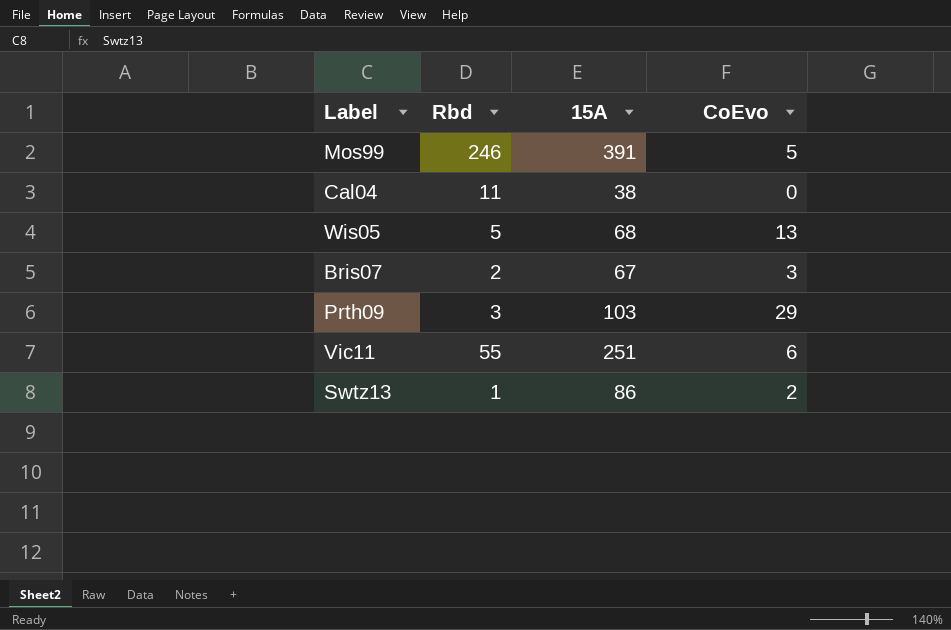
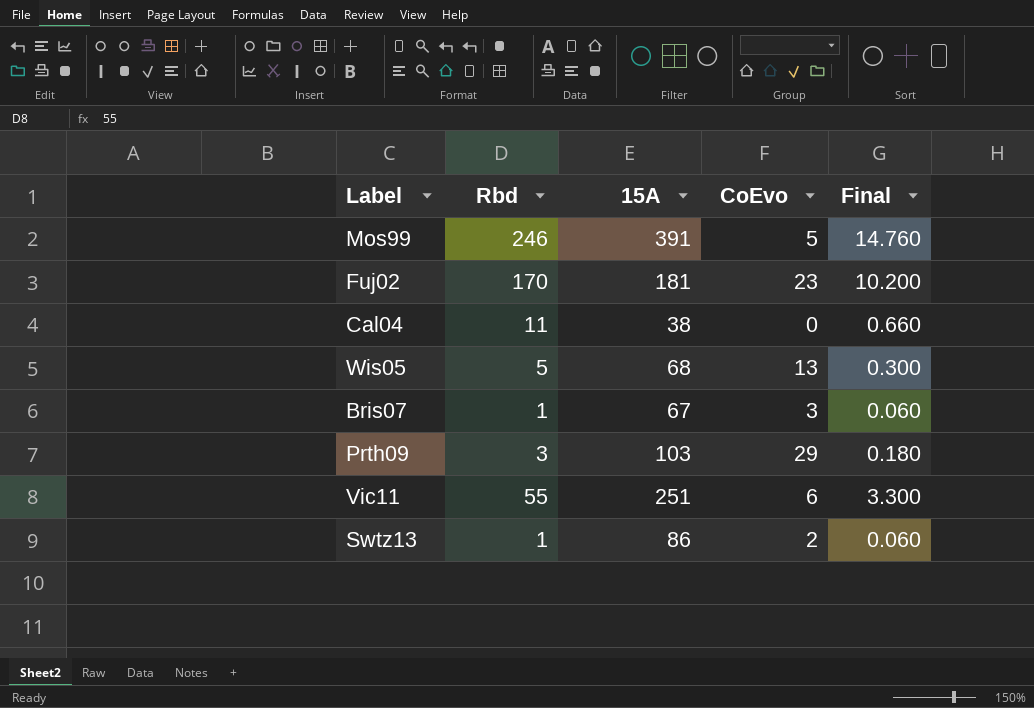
column Final | formula: none -> [Rbd] * 0.06
row Fuj02: none -> 170 | 181 | 23 | 10.200
Bris07 | Rbd: 2 -> 1

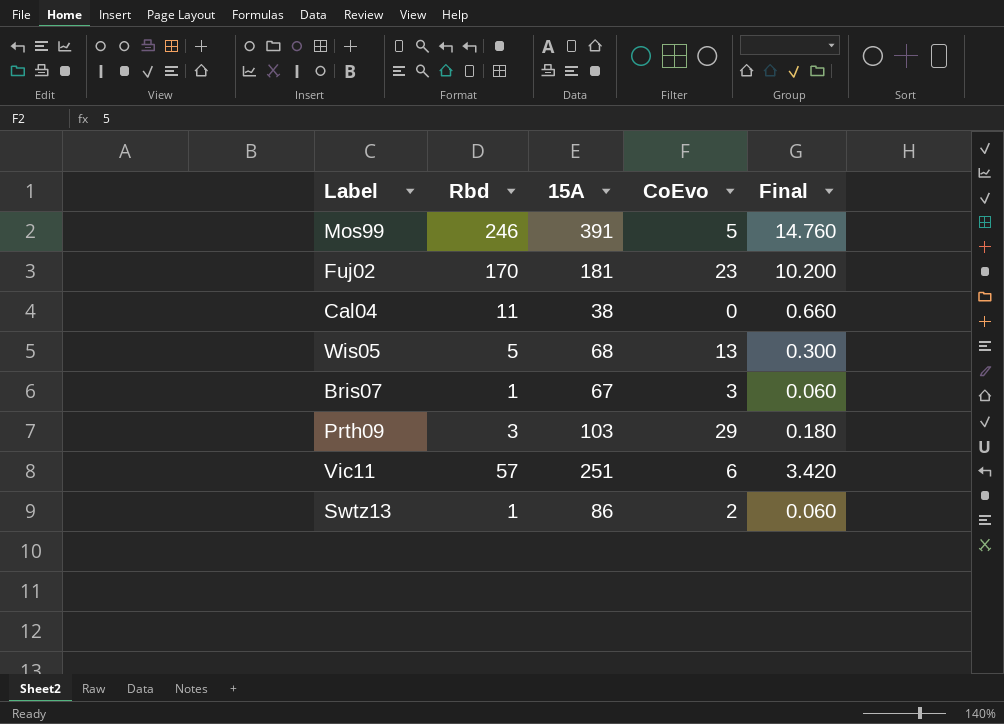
Vic11 | Rbd: 55 -> 57
Vic11 | Final: 3.300 -> 3.420

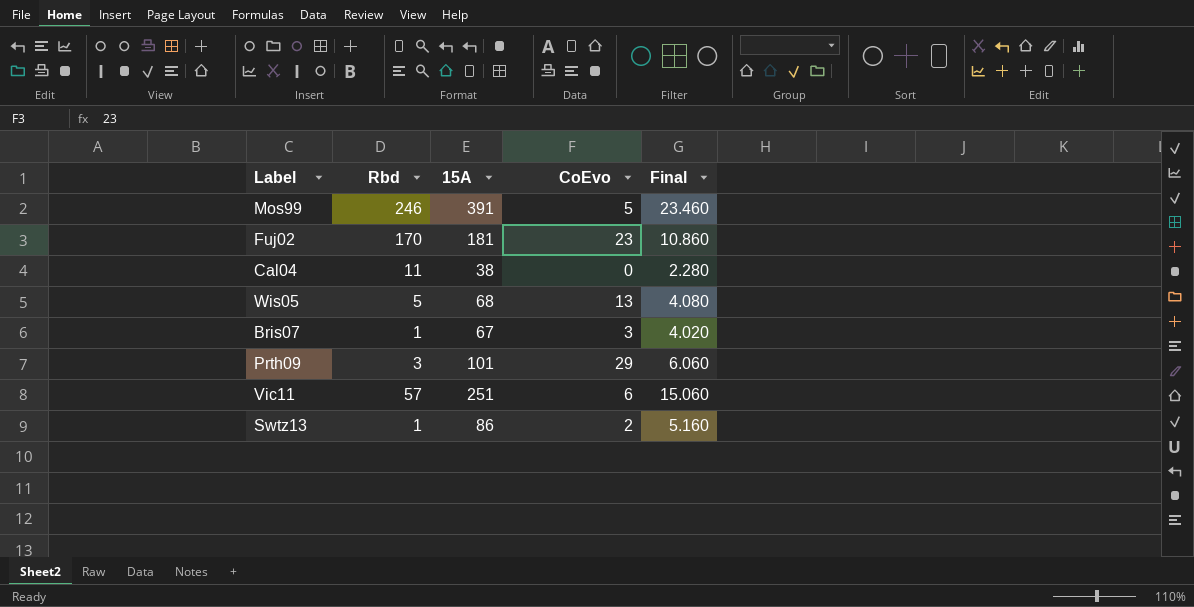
column Final | formula: [Rbd] * 0.06 -> [15A] * 0.06
Prth09 | 15A: 103 -> 101

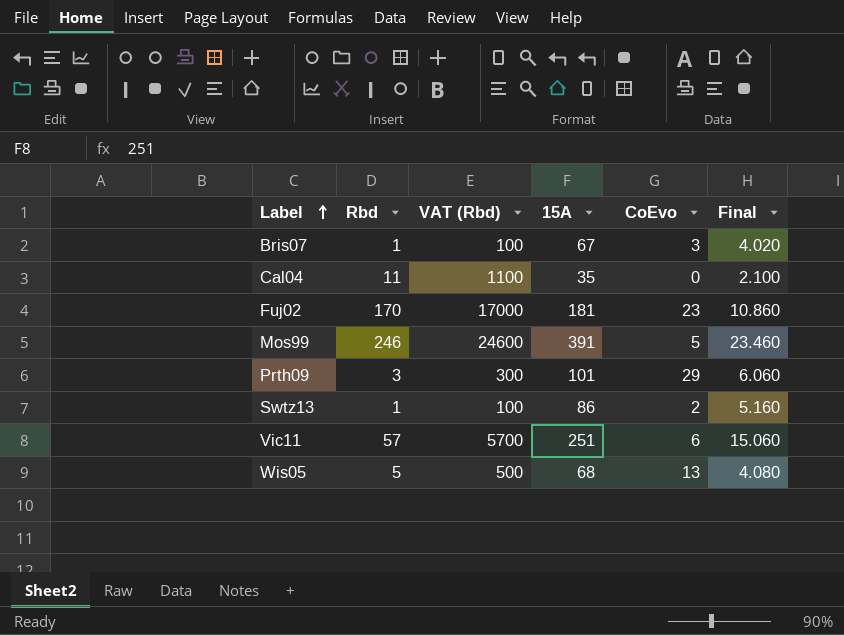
row order: none -> Label ascending
column VAT (Rbd) | formula: none -> [Rbd] * 100
Cal04 | 15A: 38 -> 35
Cal04 | Final: 2.280 -> 2.100

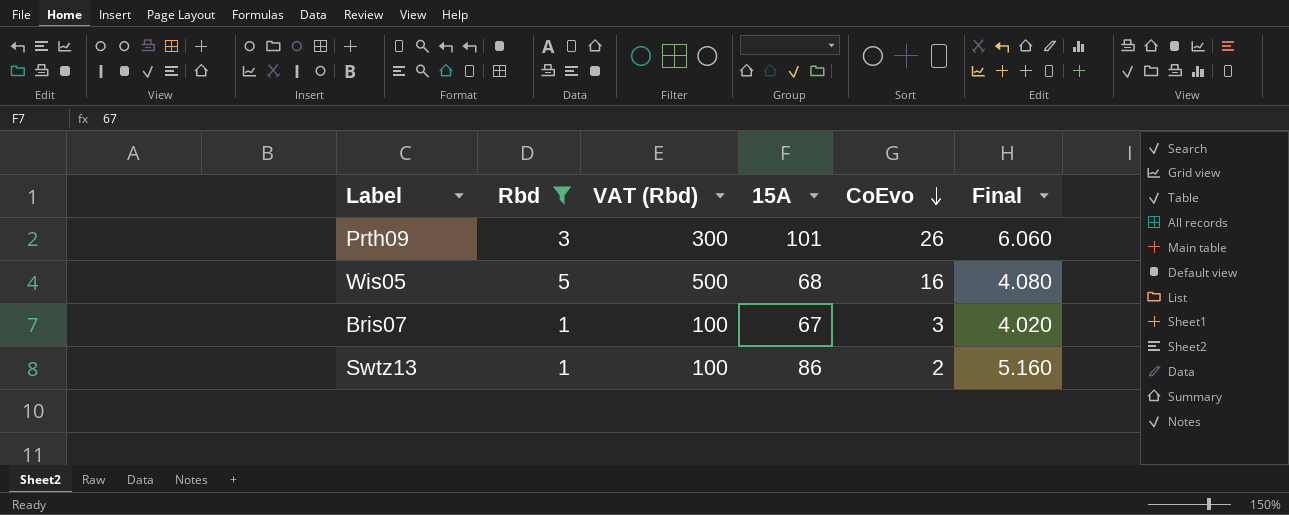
filter: none -> Rbd <= 5
row order: Label ascending -> CoEvo descending
Prth09 | CoEvo: 29 -> 26
Wis05 | CoEvo: 13 -> 16

